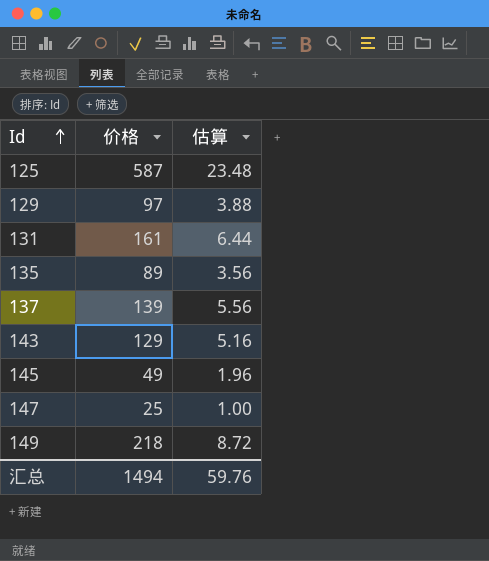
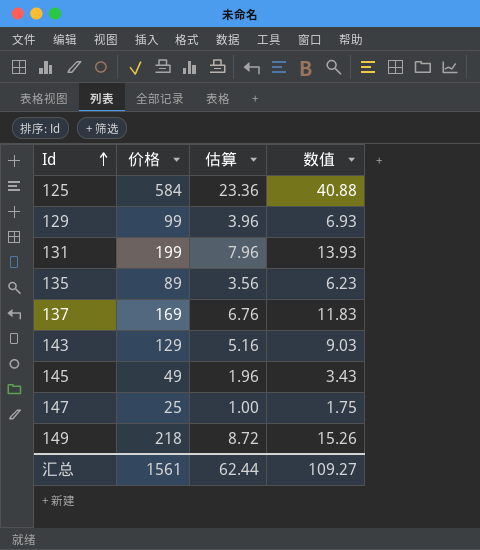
column 数值 | formula: none -> [价格] * 0.07
125 | 价格: 587 -> 584
125 | 估算: 23.48 -> 23.36
129 | 价格: 97 -> 99
129 | 估算: 3.88 -> 3.96
131 | 价格: 161 -> 199
131 | 估算: 6.44 -> 7.96
137 | 价格: 139 -> 169
137 | 估算: 5.56 -> 6.76
汇总 | 价格: 1494 -> 1561
汇总 | 估算: 59.76 -> 62.44

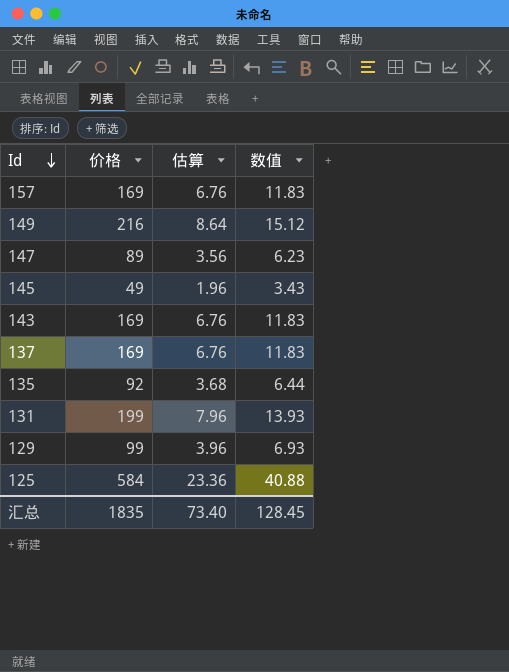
row order: Id ascending -> Id descending
row 157: none -> 169 | 6.76 | 11.83
149 | 价格: 218 -> 216
149 | 估算: 8.72 -> 8.64
149 | 数值: 15.26 -> 15.12
147 | 价格: 25 -> 89
147 | 估算: 1.00 -> 3.56
147 | 数值: 1.75 -> 6.23
143 | 价格: 129 -> 169
143 | 估算: 5.16 -> 6.76
143 | 数值: 9.03 -> 11.83
135 | 价格: 89 -> 92
135 | 估算: 3.56 -> 3.68
135 | 数值: 6.23 -> 6.44
汇总 | 价格: 1561 -> 1835
汇总 | 估算: 62.44 -> 73.40
汇总 | 数值: 109.27 -> 128.45

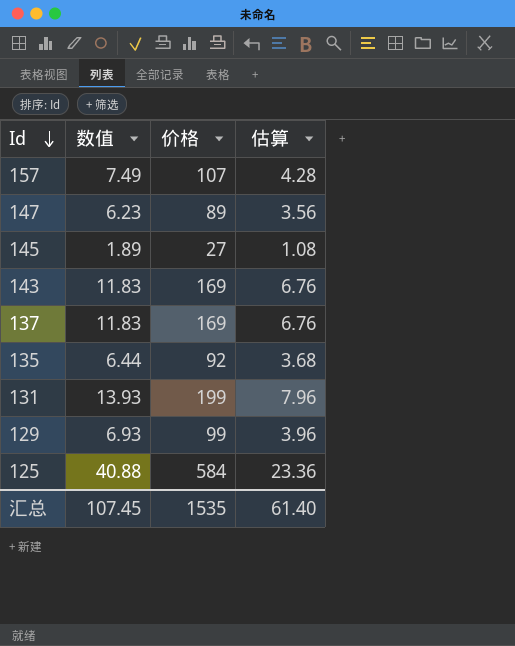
column 数值 | position: 4 -> 2
row 149: 216 | 8.64 | 15.12 -> none
157 | 数值: 11.83 -> 7.49
157 | 价格: 169 -> 107
157 | 估算: 6.76 -> 4.28
145 | 数值: 3.43 -> 1.89
145 | 价格: 49 -> 27
145 | 估算: 1.96 -> 1.08
汇总 | 数值: 128.45 -> 107.45
汇总 | 价格: 1835 -> 1535
汇总 | 估算: 73.40 -> 61.40

